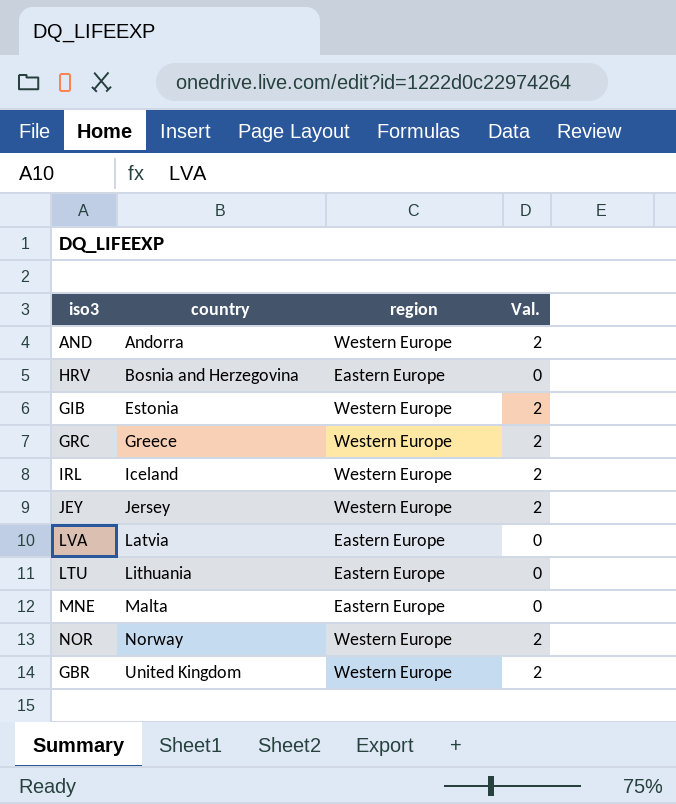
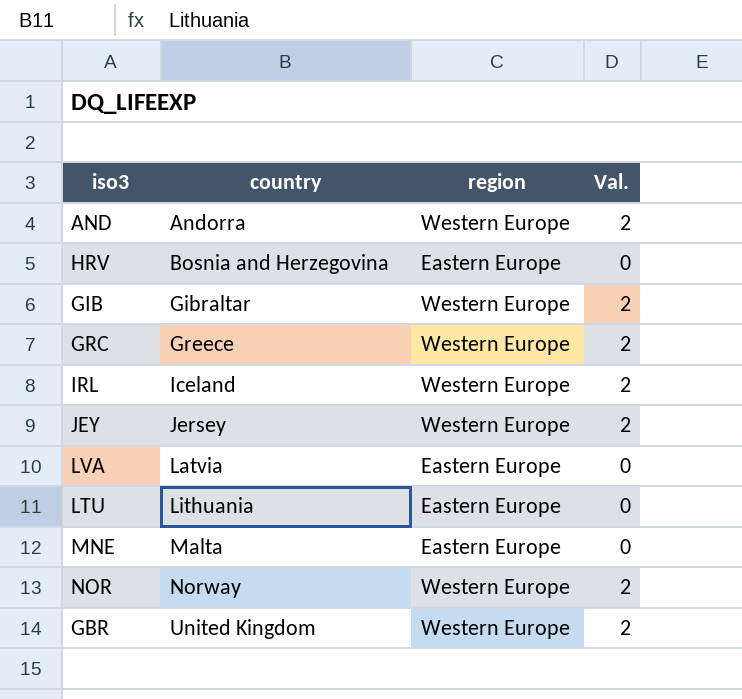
GIB | country: Estonia -> Gibraltar

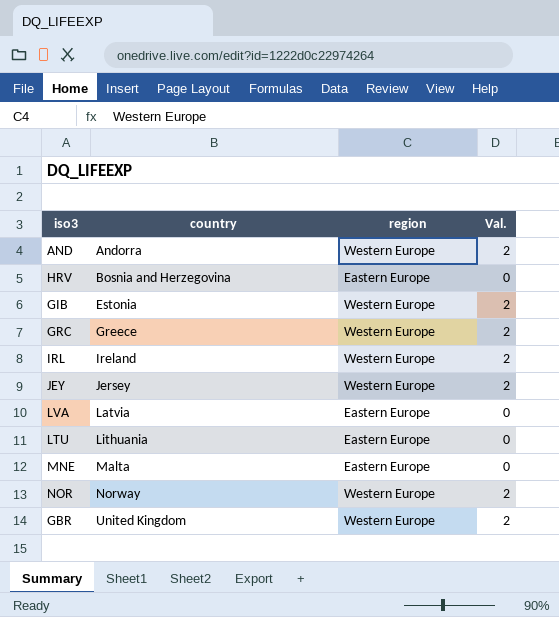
GIB | country: Gibraltar -> Estonia
IRL | country: Iceland -> Ireland

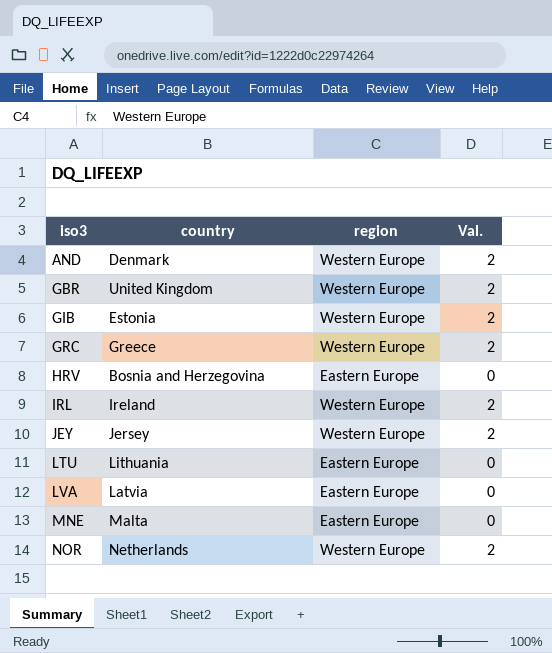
row order: country ascending -> iso3 ascending
AND | country: Andorra -> Denmark
NOR | country: Norway -> Netherlands

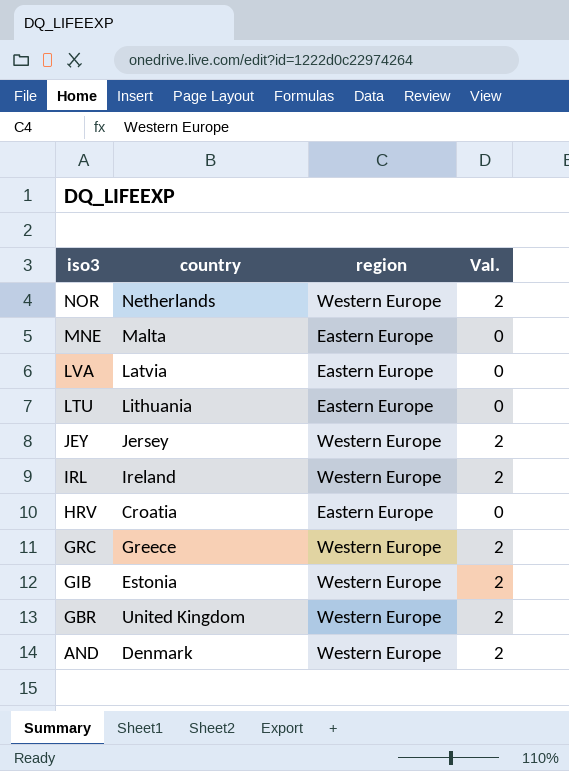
row order: iso3 ascending -> iso3 descending
HRV | country: Bosnia and Herzegovina -> Croatia

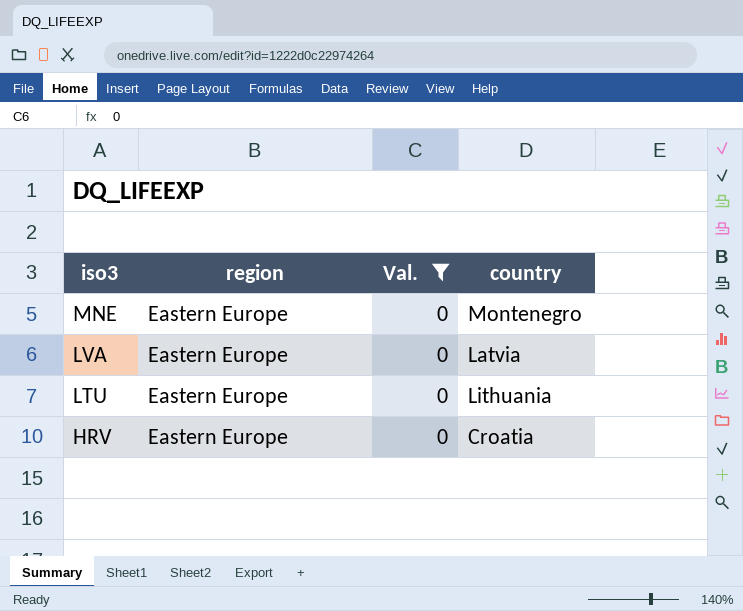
filter: none -> Val. = 0
column country | position: 2 -> 4
MNE | country: Malta -> Montenegro

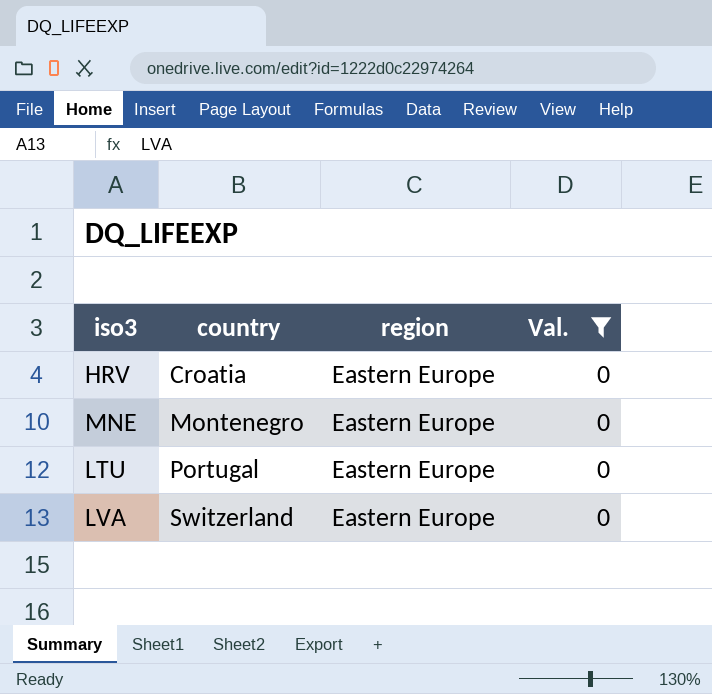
row order: iso3 descending -> country ascending
column country | position: 4 -> 2
LTU | country: Lithuania -> Portugal
LVA | country: Latvia -> Switzerland

